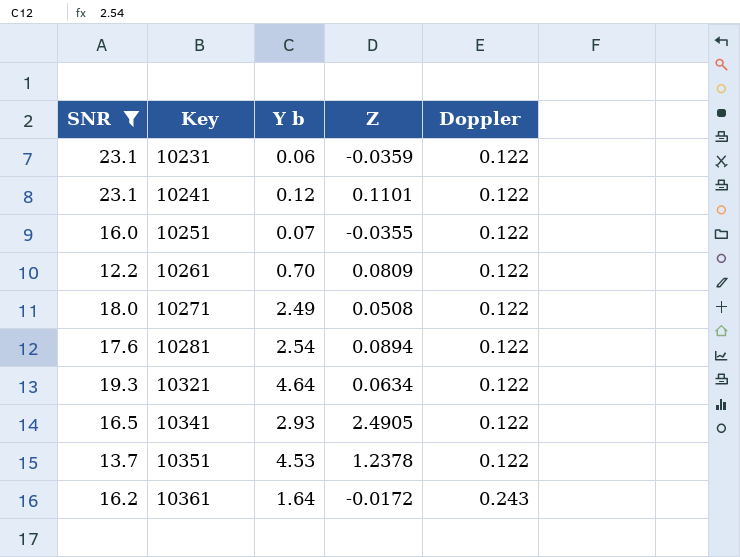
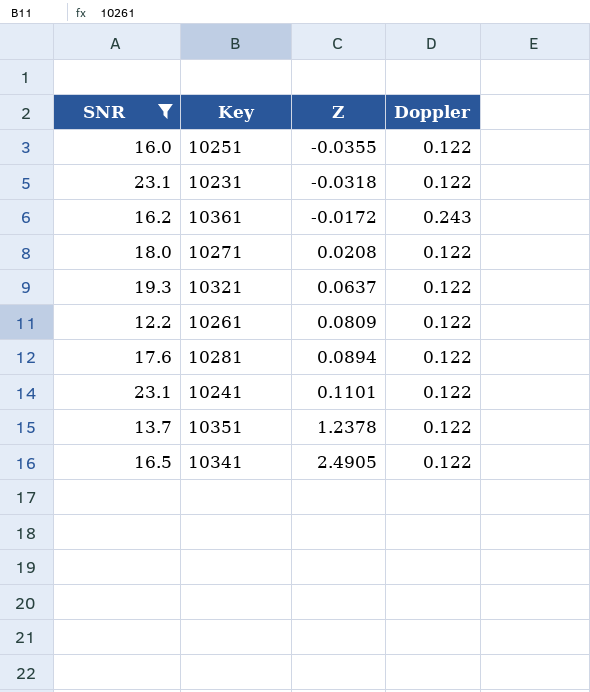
row order: Key ascending -> Z ascending
column Y b | position: 3 -> none
10231 | Z: -0.0359 -> -0.0318
10271 | Z: 0.0508 -> 0.0208
10321 | Z: 0.0634 -> 0.0637

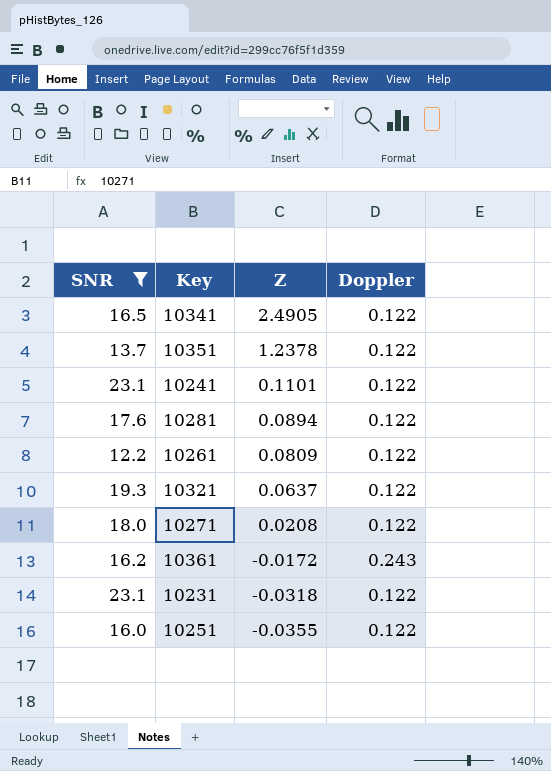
row order: Z ascending -> Z descending

